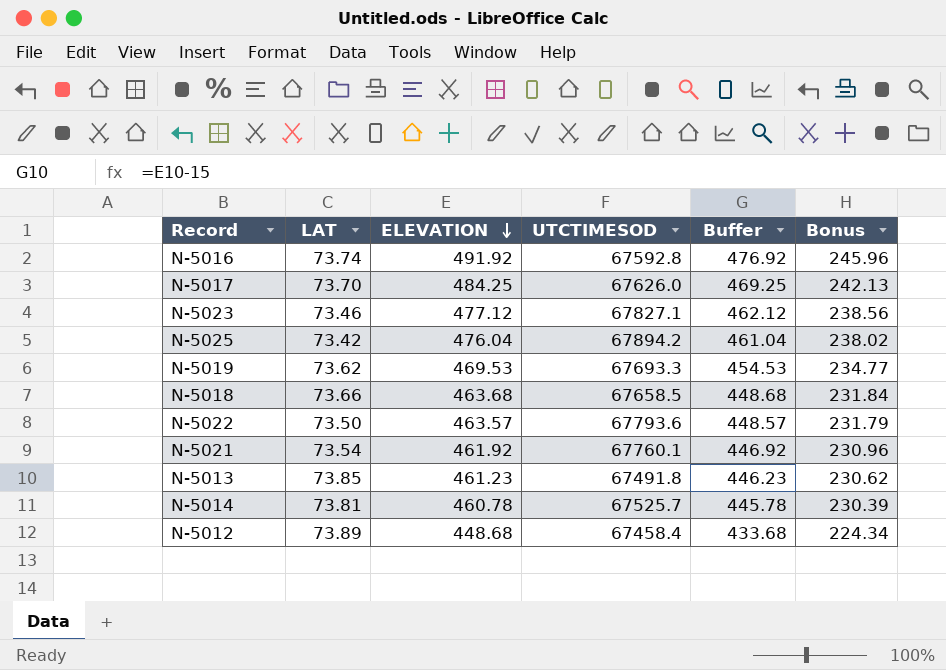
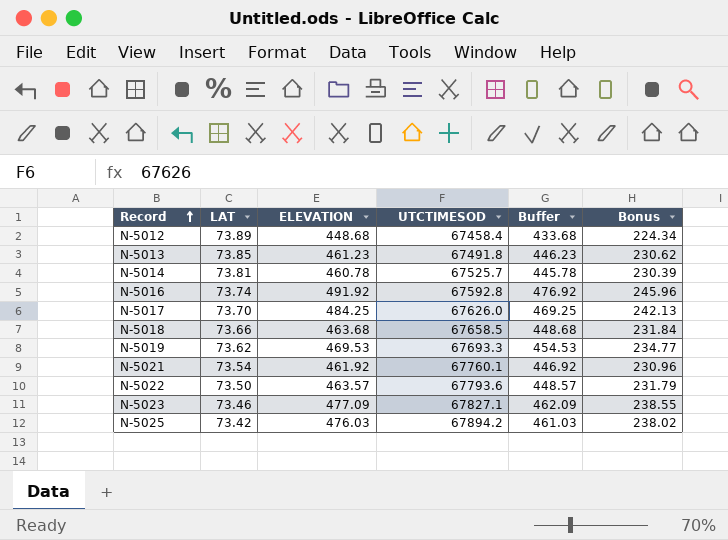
row order: ELEVATION descending -> Record ascending
N-5023 | ELEVATION: 477.12 -> 477.09
N-5023 | Buffer: 462.12 -> 462.09
N-5023 | Bonus: 238.56 -> 238.55
N-5025 | ELEVATION: 476.04 -> 476.03
N-5025 | Buffer: 461.04 -> 461.03

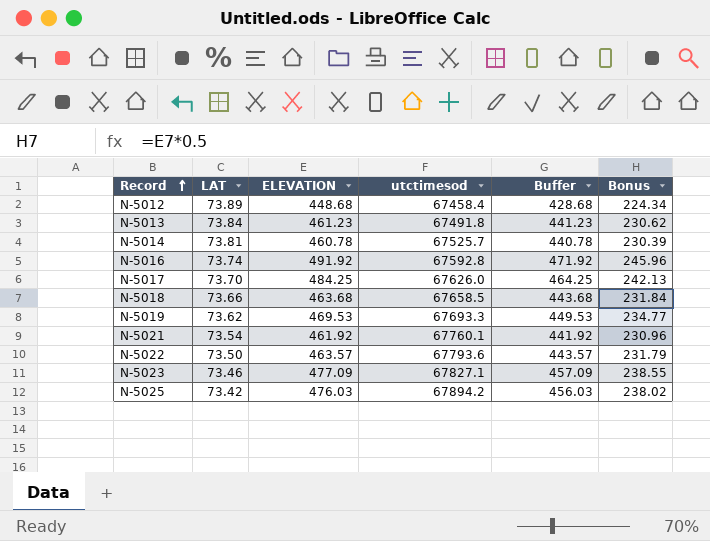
column name: UTCTIMESOD -> utctimesod
column Buffer | formula: [ELEVATION] - 15 -> [ELEVATION] - 20
N-5013 | LAT: 73.85 -> 73.84

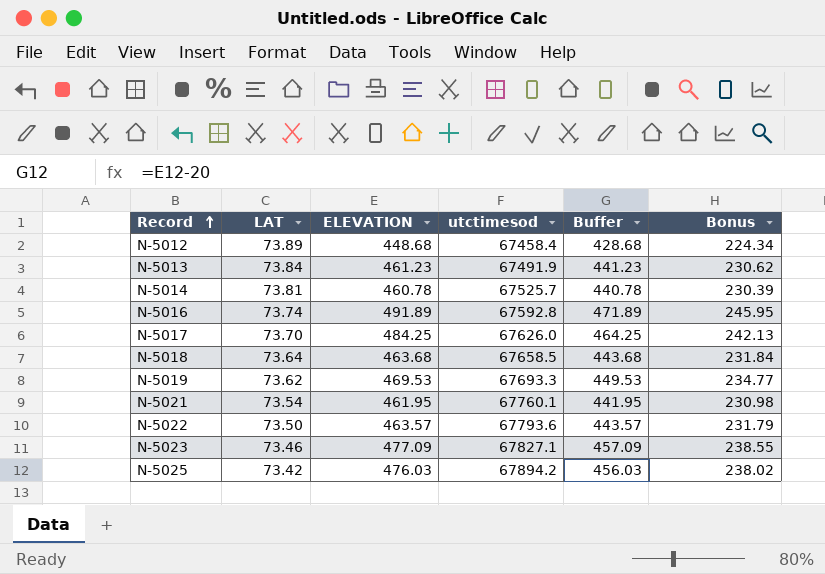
N-5013 | utctimesod: 67491.8 -> 67491.9
N-5016 | ELEVATION: 491.92 -> 491.89
N-5016 | Buffer: 471.92 -> 471.89
N-5016 | Bonus: 245.96 -> 245.95
N-5018 | LAT: 73.66 -> 73.64
N-5021 | ELEVATION: 461.92 -> 461.95
N-5021 | Buffer: 441.92 -> 441.95
N-5021 | Bonus: 230.96 -> 230.98

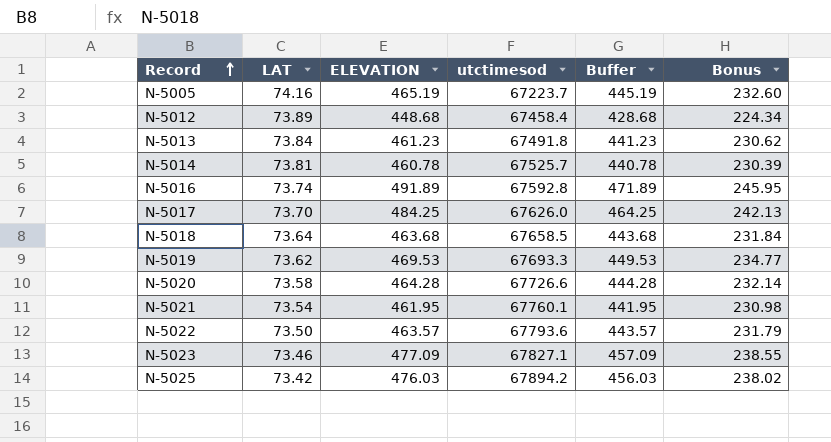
row N-5005: none -> 74.16 | 465.19 | 67223.7 | 445.19 | 232.60
N-5013 | utctimesod: 67491.9 -> 67491.8
row N-5020: none -> 73.58 | 464.28 | 67726.6 | 444.28 | 232.14

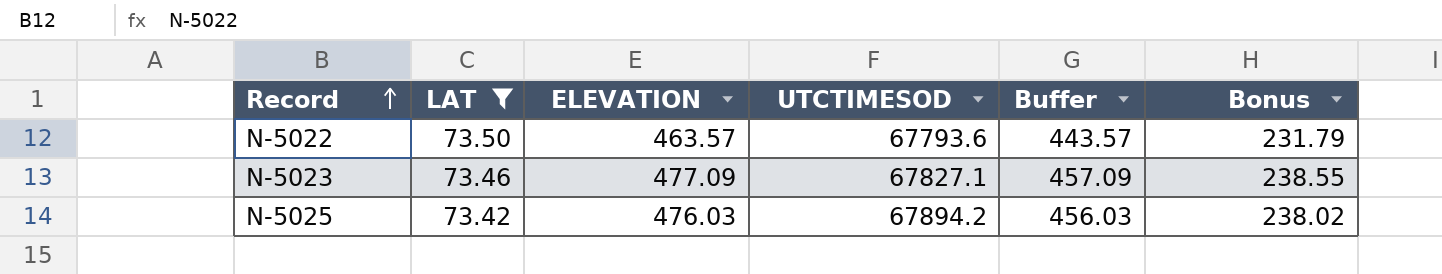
filter: none -> LAT <= 73.50
column name: utctimesod -> UTCTIMESOD

